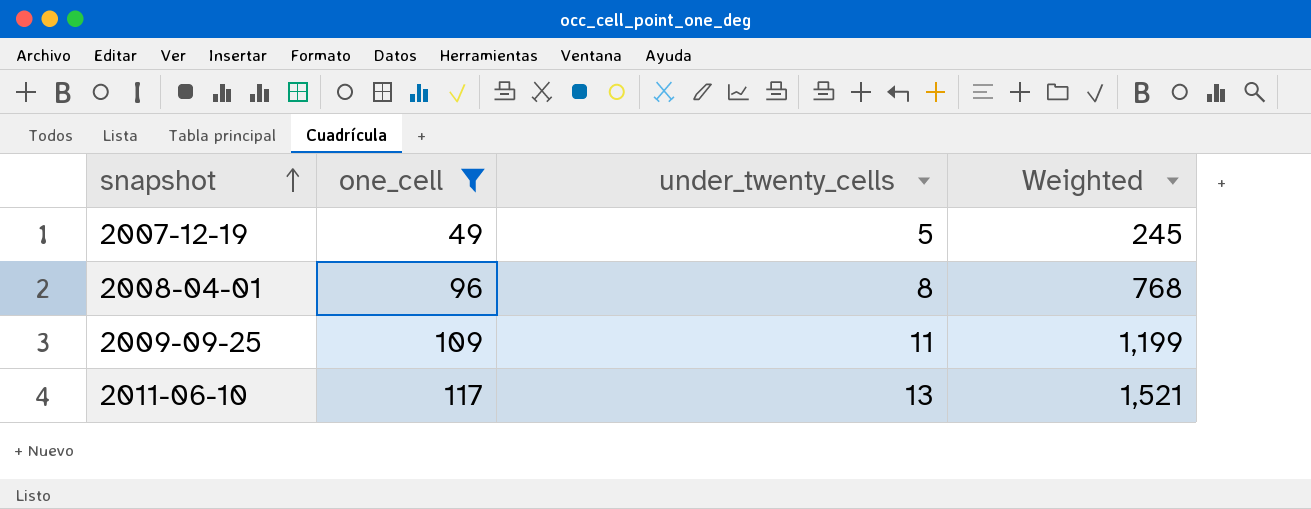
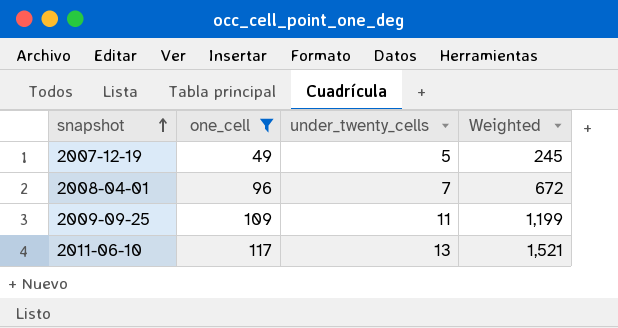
2008-04-01 | under_twenty_cells: 8 -> 7
2008-04-01 | Weighted: 768 -> 672

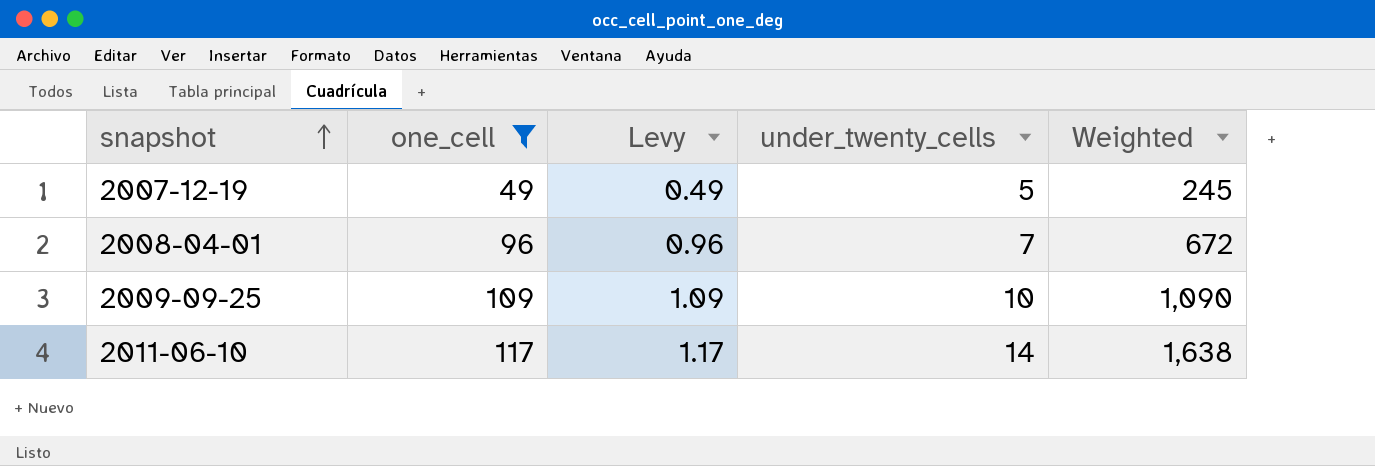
column Levy | formula: none -> [one_cell] * 0.01
2009-09-25 | under_twenty_cells: 11 -> 10
2009-09-25 | Weighted: 1,199 -> 1,090
2011-06-10 | under_twenty_cells: 13 -> 14
2011-06-10 | Weighted: 1,521 -> 1,638

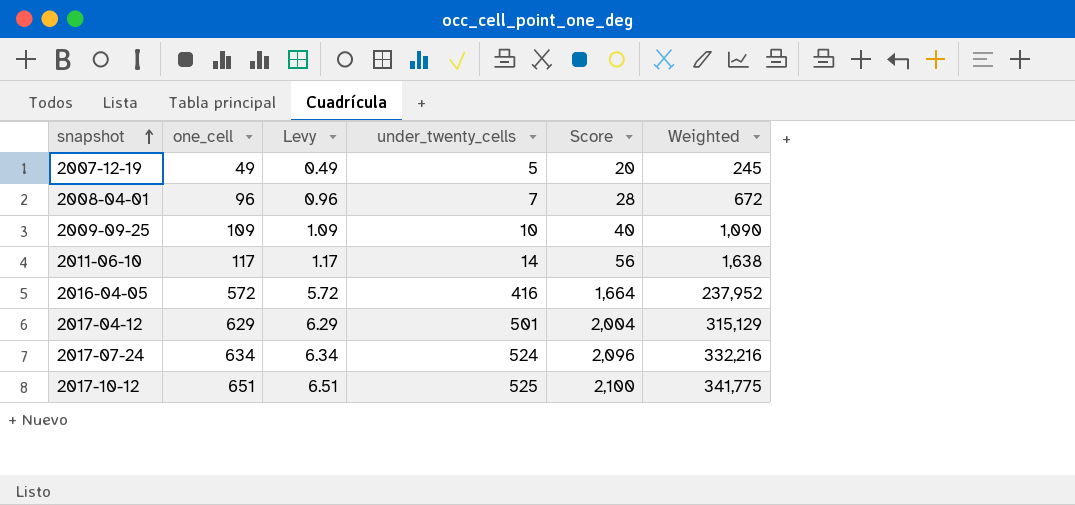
filter: one_cell <= 117 -> none
column Score | formula: none -> [under_twenty_cells] * 4

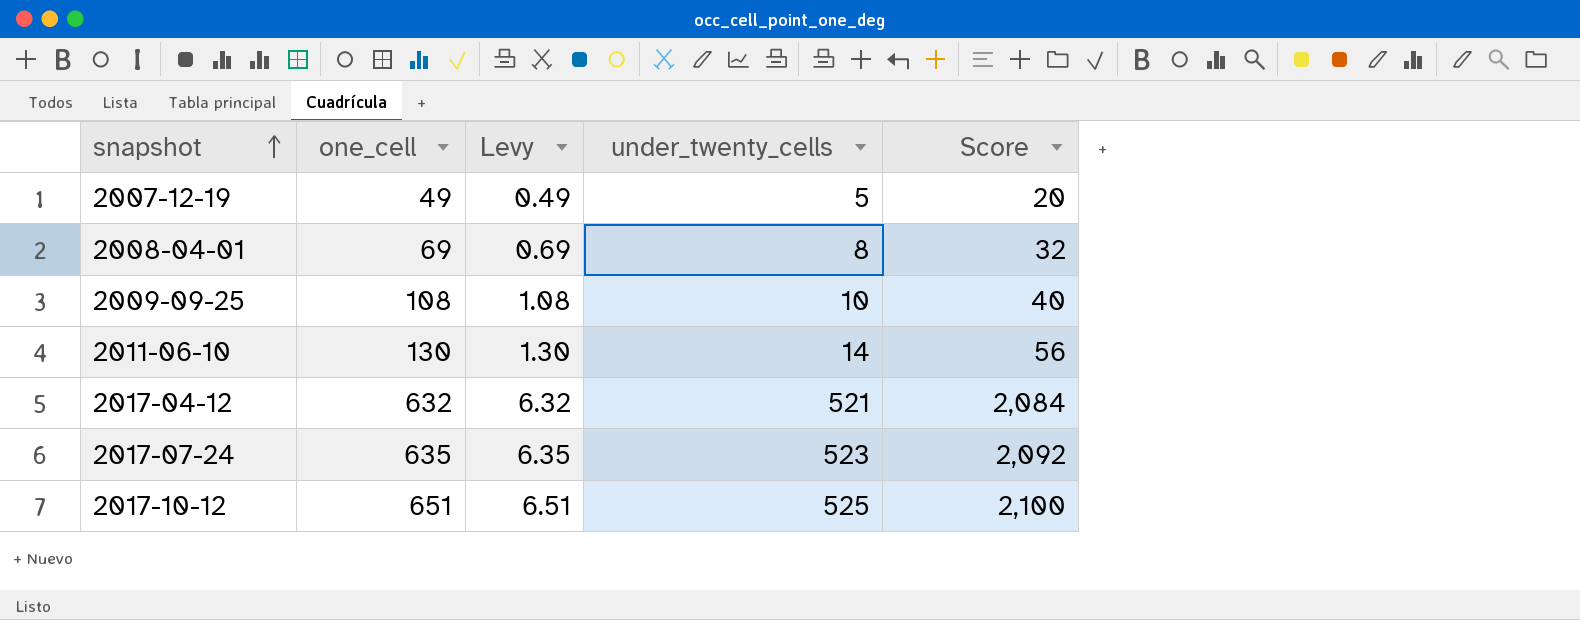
column Weighted | formula: [one_cell] * [under_twenty_cells] -> none
row 2016-04-05: 572 | 5.72 | 416 | 1,664 | 237,952 -> none
2008-04-01 | one_cell: 96 -> 69
2008-04-01 | Levy: 0.96 -> 0.69
2008-04-01 | under_twenty_cells: 7 -> 8
2008-04-01 | Score: 28 -> 32
2009-09-25 | one_cell: 109 -> 108
2009-09-25 | Levy: 1.09 -> 1.08
2011-06-10 | one_cell: 117 -> 130
2011-06-10 | Levy: 1.17 -> 1.30
2017-04-12 | one_cell: 629 -> 632
2017-04-12 | Levy: 6.29 -> 6.32
2017-04-12 | under_twenty_cells: 501 -> 521
2017-04-12 | Score: 2,004 -> 2,084
2017-07-24 | one_cell: 634 -> 635
2017-07-24 | Levy: 6.34 -> 6.35
2017-07-24 | under_twenty_cells: 524 -> 523
2017-07-24 | Score: 2,096 -> 2,092

